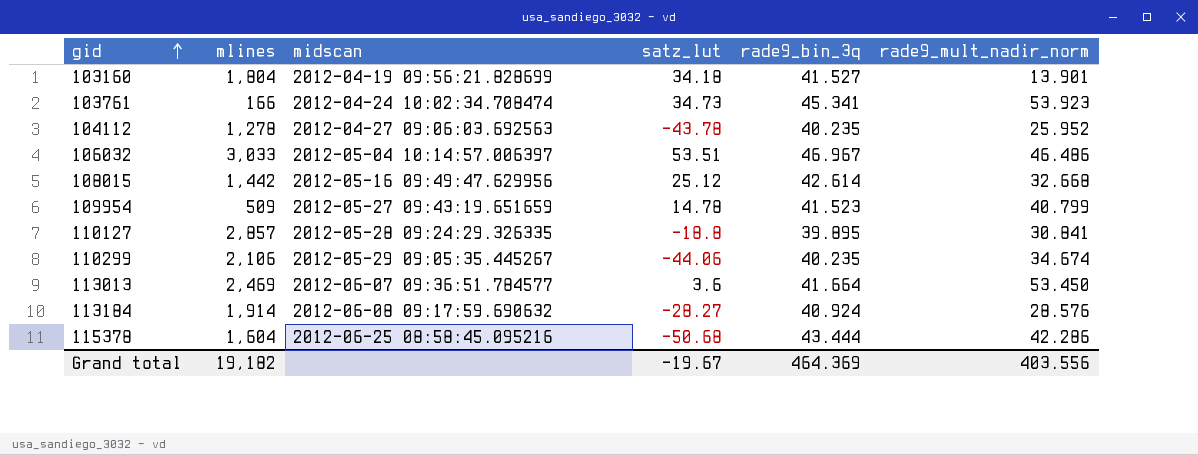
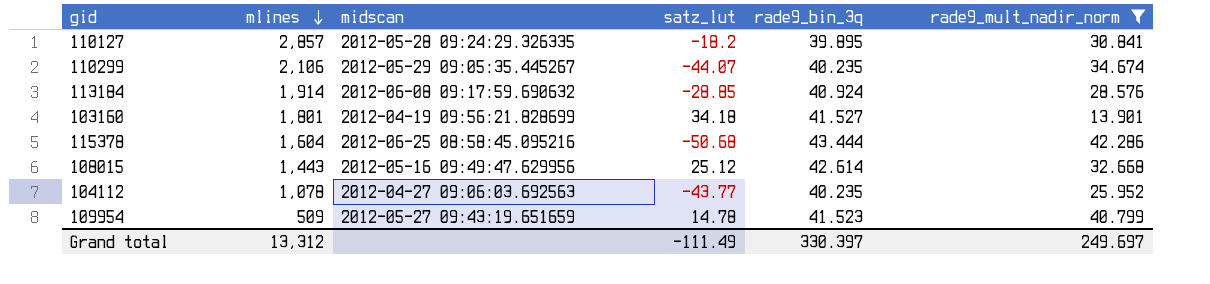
filter: none -> rade9_mult_nadir_norm <= 42.286
row order: gid ascending -> mlines descending
110127 | satz_lut: -18.8 -> -18.2
110299 | satz_lut: -44.06 -> -44.07
113184 | satz_lut: -28.27 -> -28.85
103160 | mlines: 1,804 -> 1,801
108015 | mlines: 1,442 -> 1,443
104112 | mlines: 1,278 -> 1,078
104112 | satz_lut: -43.78 -> -43.77
Grand total | mlines: 19,182 -> 13,312
Grand total | satz_lut: -19.67 -> -111.49
Grand total | rade9_bin_3q: 464.369 -> 330.397
Grand total | rade9_mult_nadir_norm: 403.556 -> 249.697

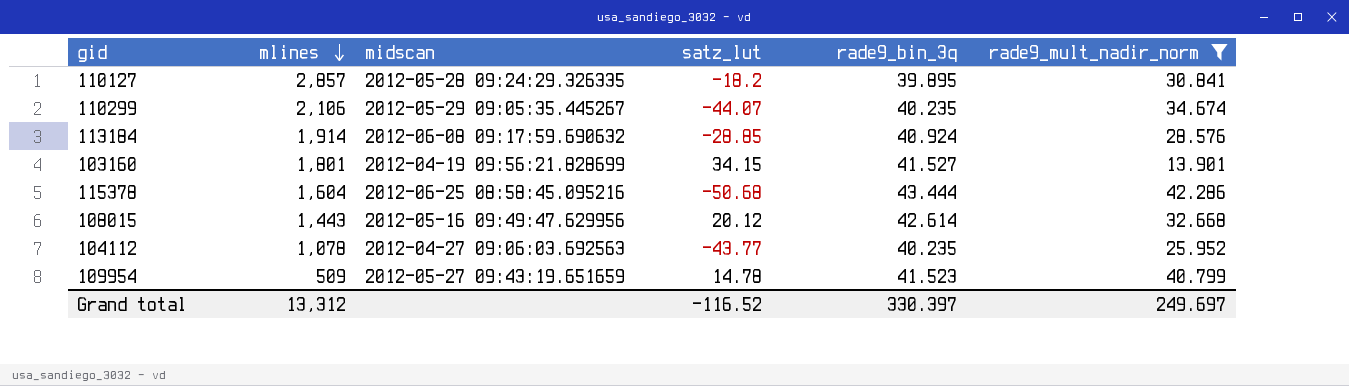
103160 | satz_lut: 34.18 -> 34.15
108015 | satz_lut: 25.12 -> 20.12
Grand total | satz_lut: -111.49 -> -116.52

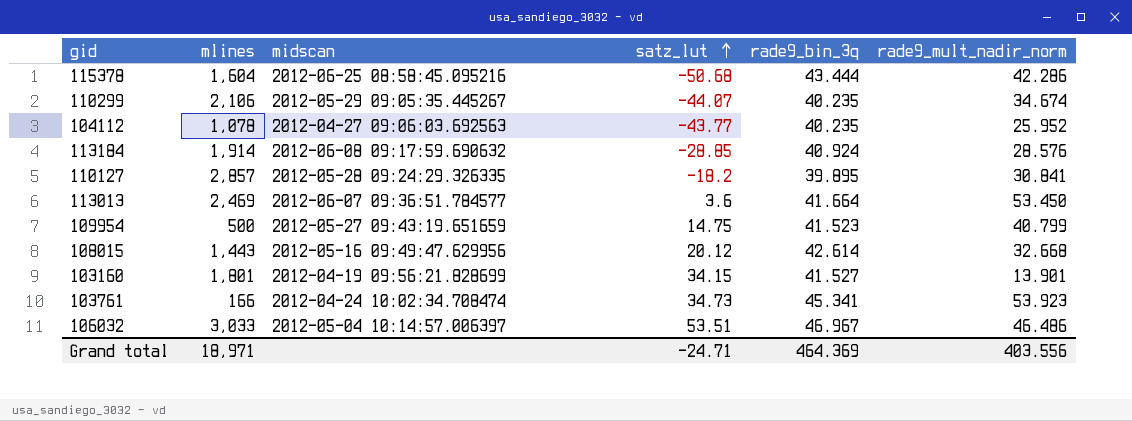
filter: rade9_mult_nadir_norm <= 42.286 -> none
row order: mlines descending -> satz_lut ascending
109954 | mlines: 509 -> 500
109954 | satz_lut: 14.78 -> 14.75
Grand total | mlines: 13,312 -> 18,971
Grand total | satz_lut: -116.52 -> -24.71
Grand total | rade9_bin_3q: 330.397 -> 464.369
Grand total | rade9_mult_nadir_norm: 249.697 -> 403.556

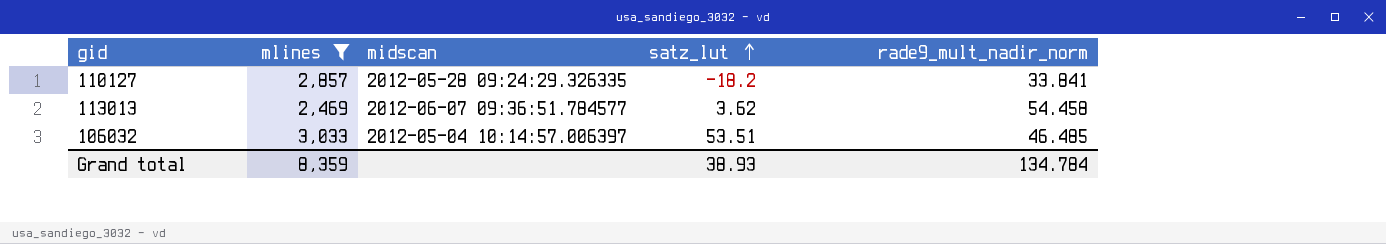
filter: none -> mlines >= 2,469
column rade9_bin_3q | position: 5 -> none
110127 | rade9_mult_nadir_norm: 30.841 -> 33.841
113013 | satz_lut: 3.6 -> 3.62
113013 | rade9_mult_nadir_norm: 53.450 -> 54.458
106032 | rade9_mult_nadir_norm: 46.486 -> 46.485
Grand total | mlines: 18,971 -> 8,359
Grand total | satz_lut: -24.71 -> 38.93
Grand total | rade9_mult_nadir_norm: 403.556 -> 134.784

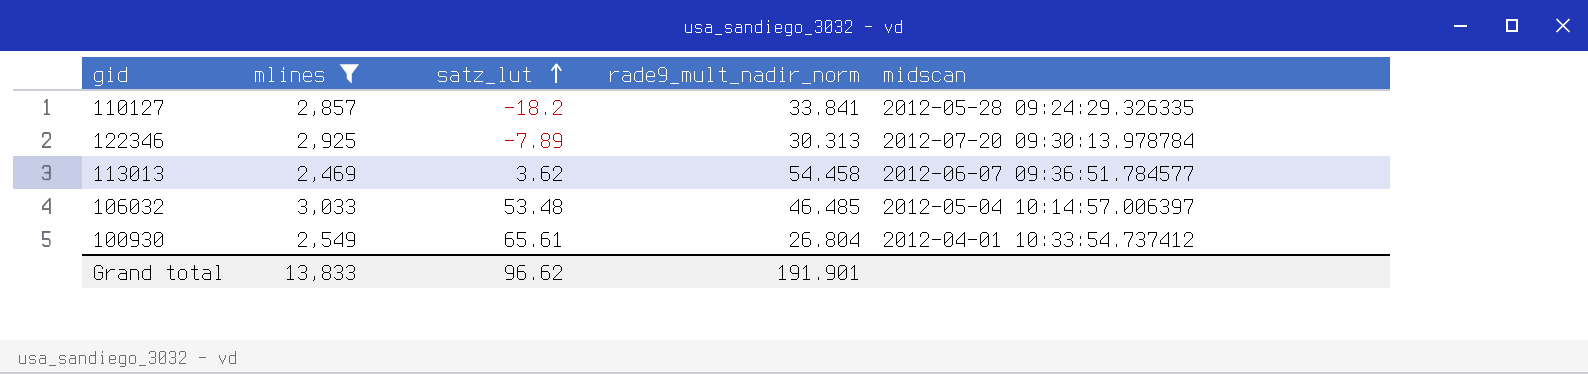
column midscan | position: 3 -> 5
row 122346: none -> 2,925 | -7.89 | 30.313 | 2012-07-20 09:30:13.978784
106032 | satz_lut: 53.51 -> 53.48
row 100930: none -> 2,549 | 65.61 | 26.804 | 2012-04-01 10:33:54.737412
Grand total | mlines: 8,359 -> 13,833
Grand total | satz_lut: 38.93 -> 96.62
Grand total | rade9_mult_nadir_norm: 134.784 -> 191.901

